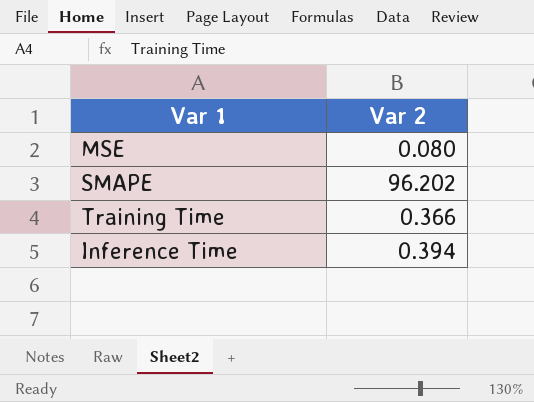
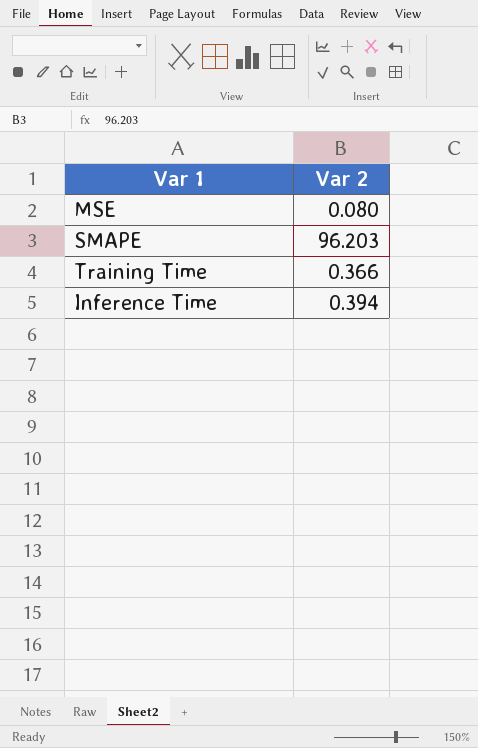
SMAPE | Var 2: 96.202 -> 96.203

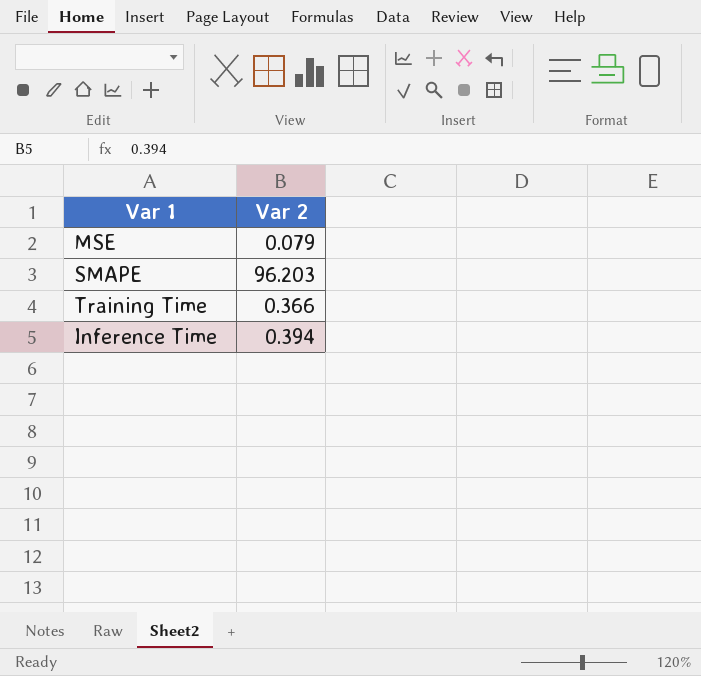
MSE | Var 2: 0.080 -> 0.079

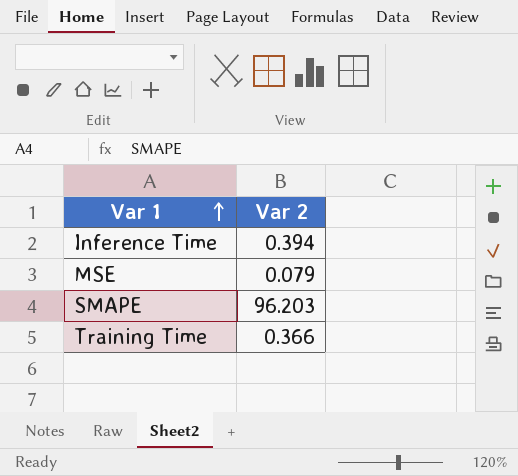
row order: none -> Var 1 ascending

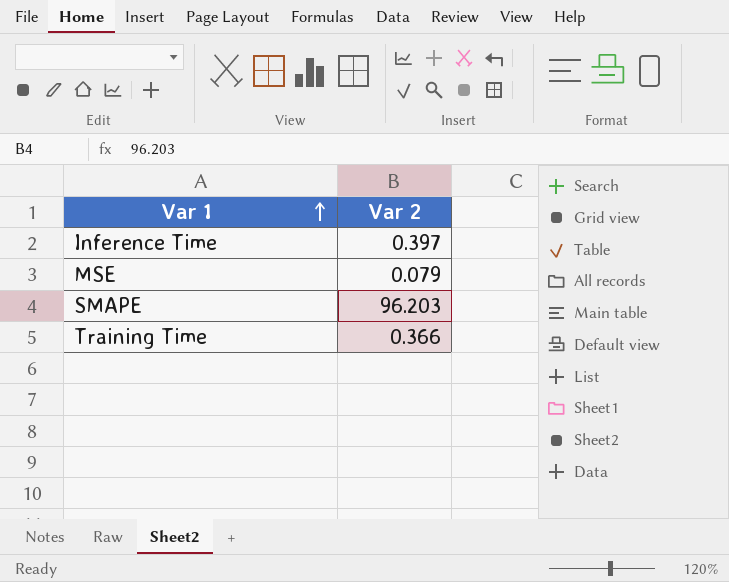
Inference Time | Var 2: 0.394 -> 0.397

